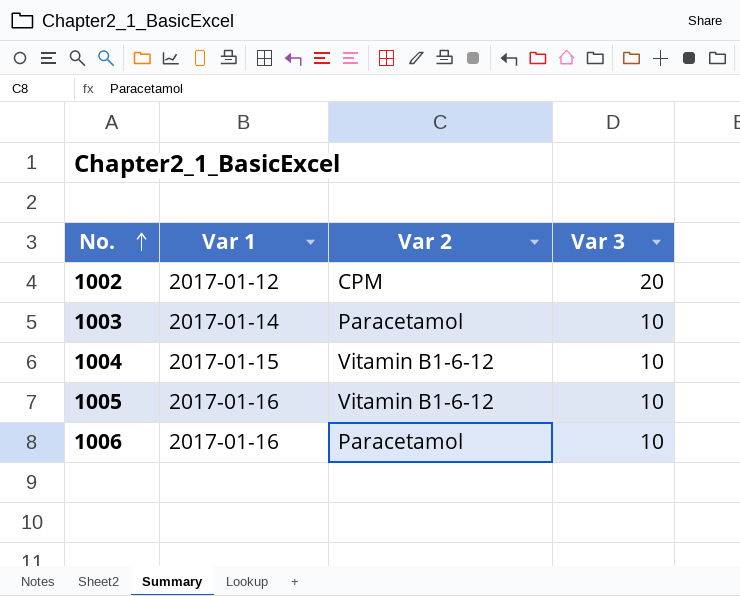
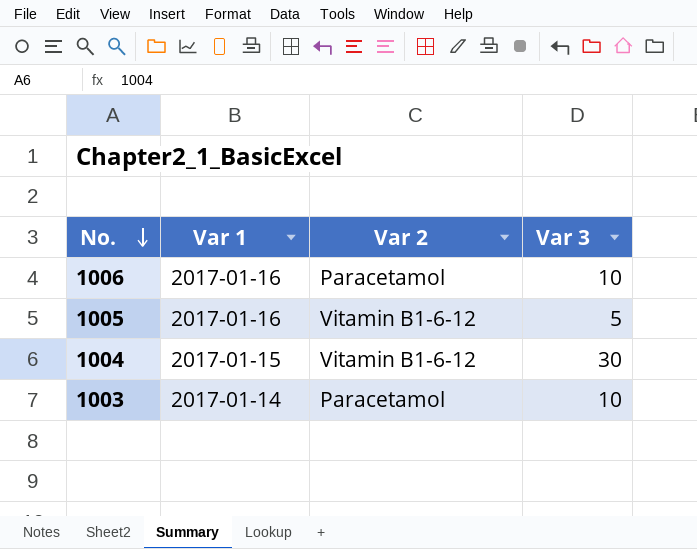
row order: No. ascending -> No. descending
row 1002: 2017-01-12 | CPM | 20 -> none
1005 | Var 3: 10 -> 5
1004 | Var 3: 10 -> 30

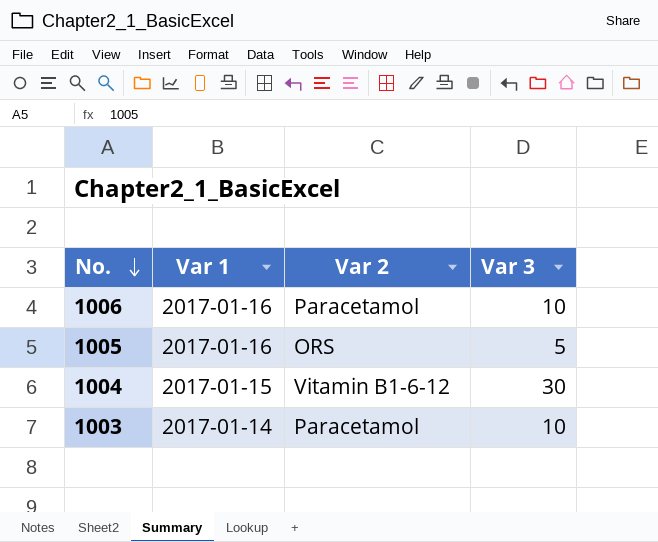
1005 | Var 2: Vitamin B1-6-12 -> ORS

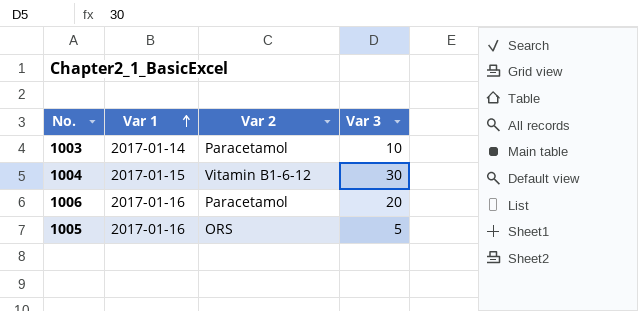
row order: No. descending -> Var 1 ascending
1006 | Var 3: 10 -> 20

